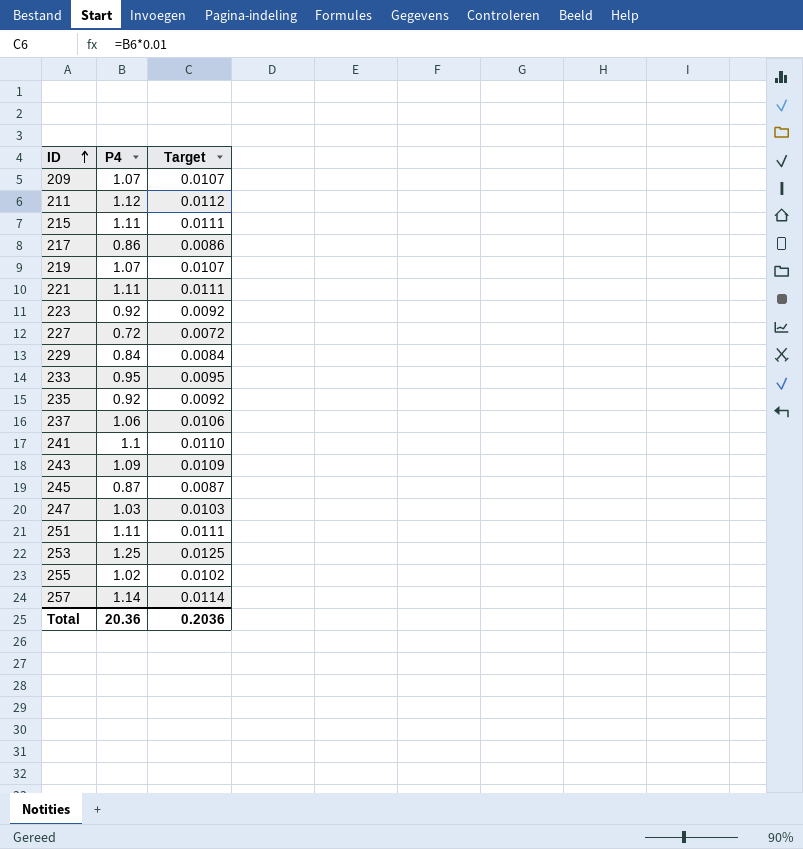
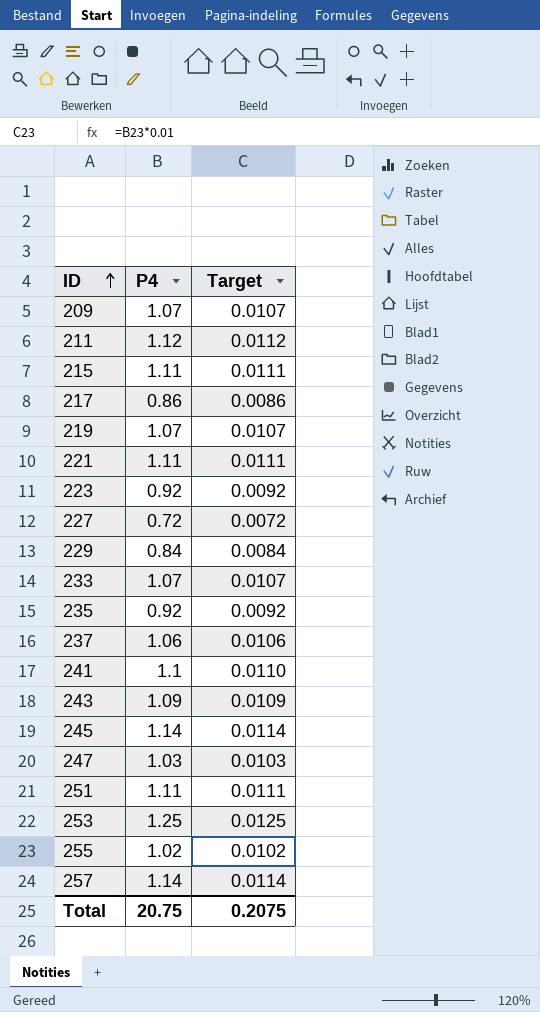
233 | P4: 0.95 -> 1.07
233 | Target: 0.0095 -> 0.0107
245 | P4: 0.87 -> 1.14
245 | Target: 0.0087 -> 0.0114
Total | P4: 20.36 -> 20.75
Total | Target: 0.2036 -> 0.2075

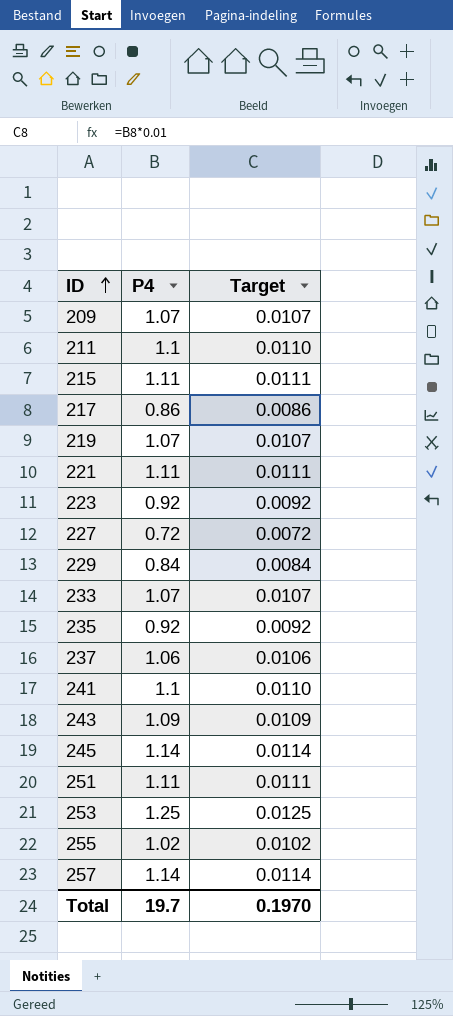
row 247: 1.03 | 0.0103 -> none
211 | P4: 1.12 -> 1.1
211 | Target: 0.0112 -> 0.0110
Total | P4: 20.75 -> 19.7
Total | Target: 0.2075 -> 0.1970

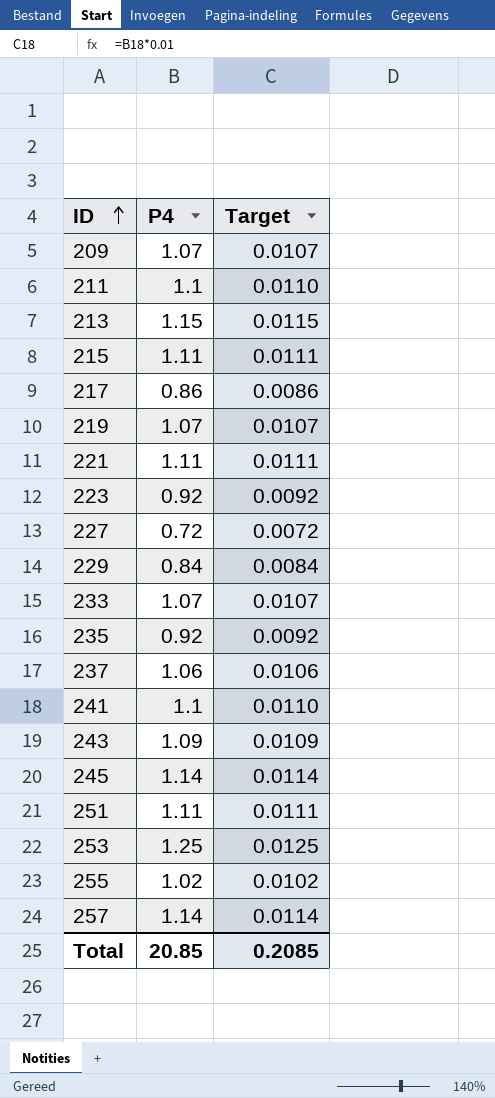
row 213: none -> 1.15 | 0.0115
Total | P4: 19.7 -> 20.85
Total | Target: 0.1970 -> 0.2085

